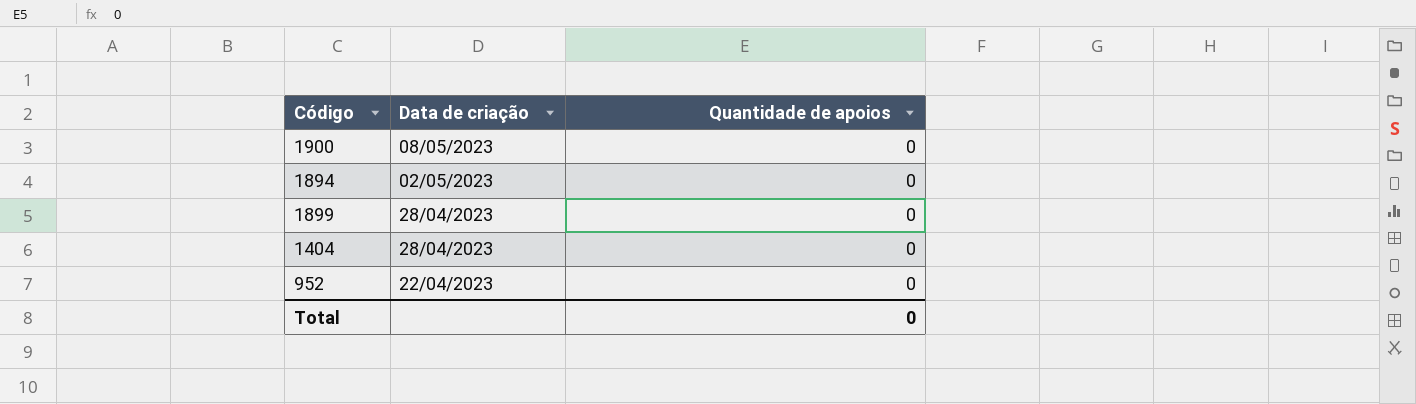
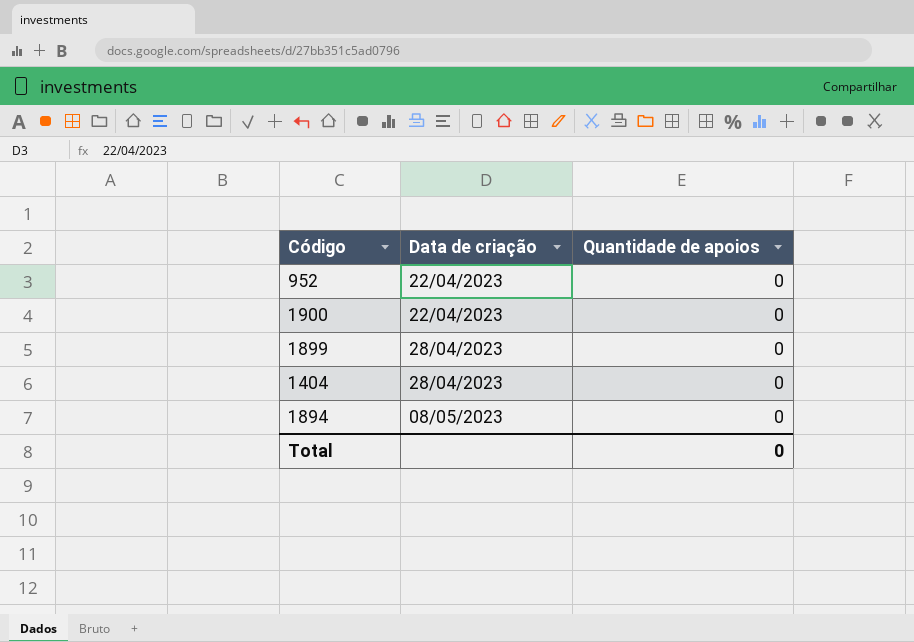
row order: Data de criação descending -> Data de criação ascending
1900 | Data de criação: 08/05/2023 -> 22/04/2023
1894 | Data de criação: 02/05/2023 -> 08/05/2023

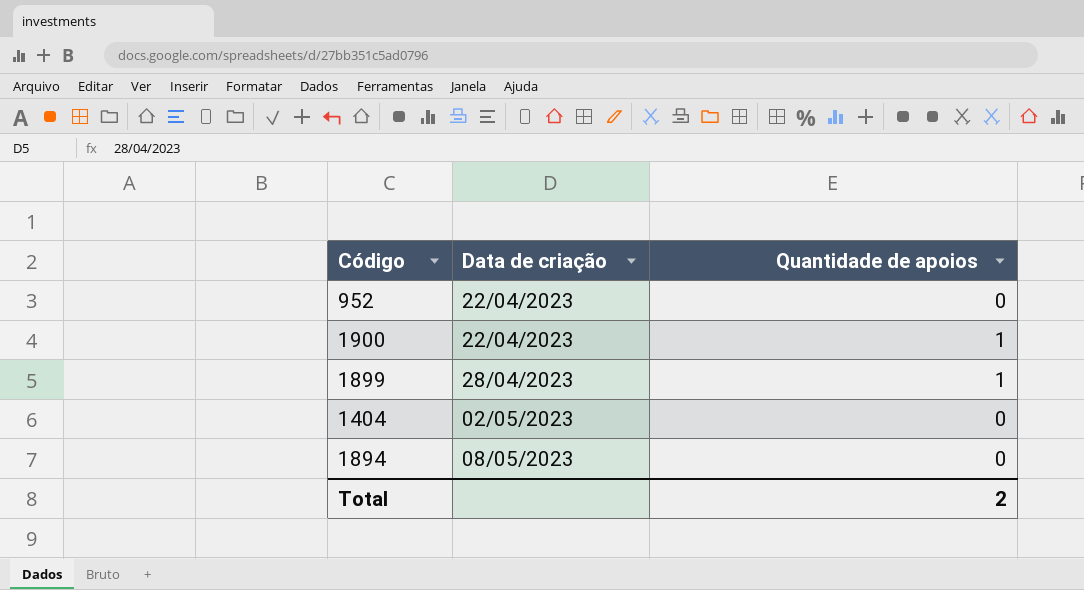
1900 | Quantidade de apoios: 0 -> 1
1899 | Quantidade de apoios: 0 -> 1
1404 | Data de criação: 28/04/2023 -> 02/05/2023
Total | Quantidade de apoios: 0 -> 2

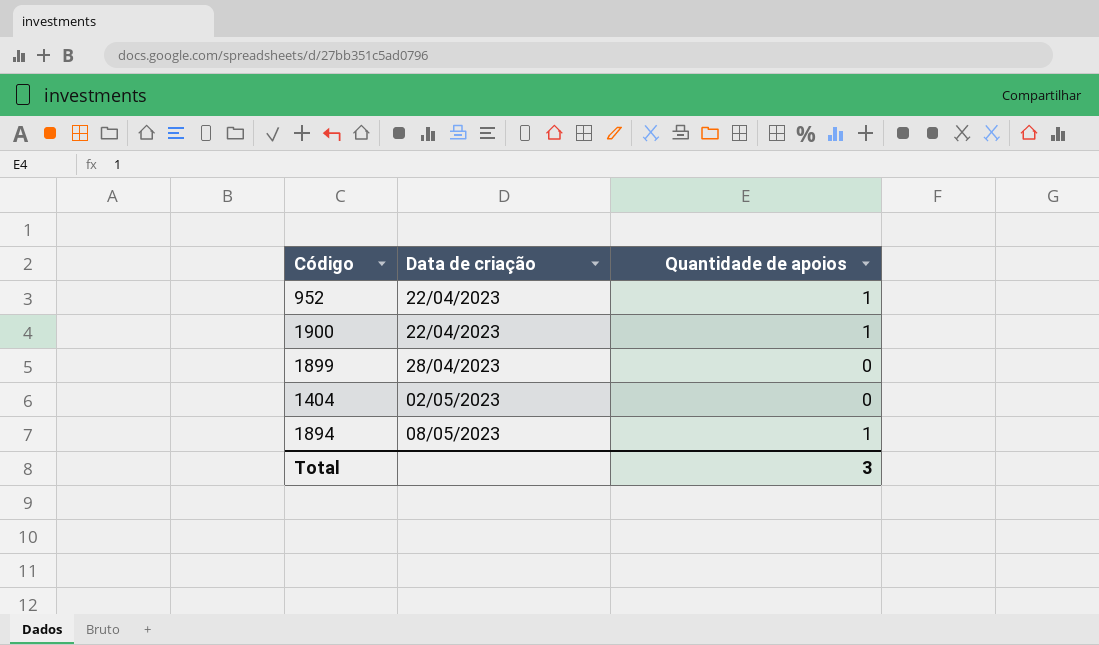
952 | Quantidade de apoios: 0 -> 1
1899 | Quantidade de apoios: 1 -> 0
1894 | Quantidade de apoios: 0 -> 1
Total | Quantidade de apoios: 2 -> 3

